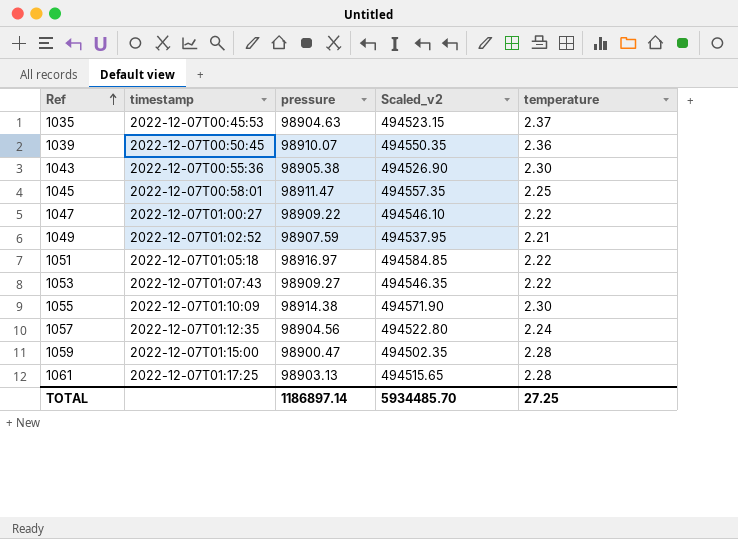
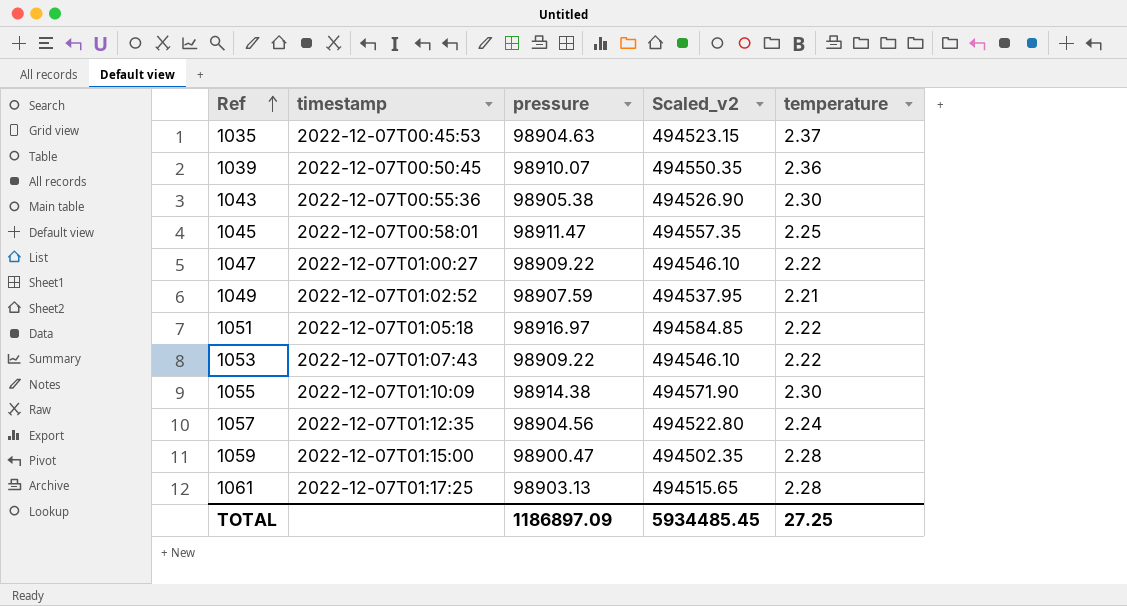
1053 | pressure: 98909.27 -> 98909.22
1053 | Scaled_v2: 494546.35 -> 494546.10
TOTAL | pressure: 1186897.14 -> 1186897.09
TOTAL | Scaled_v2: 5934485.70 -> 5934485.45

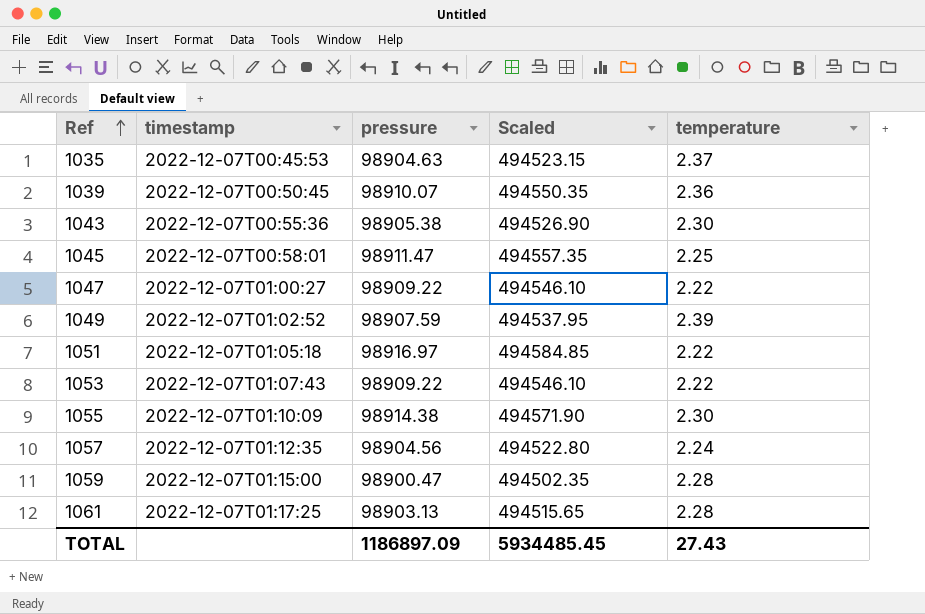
column name: Scaled_v2 -> Scaled
1049 | temperature: 2.21 -> 2.39
TOTAL | temperature: 27.25 -> 27.43

